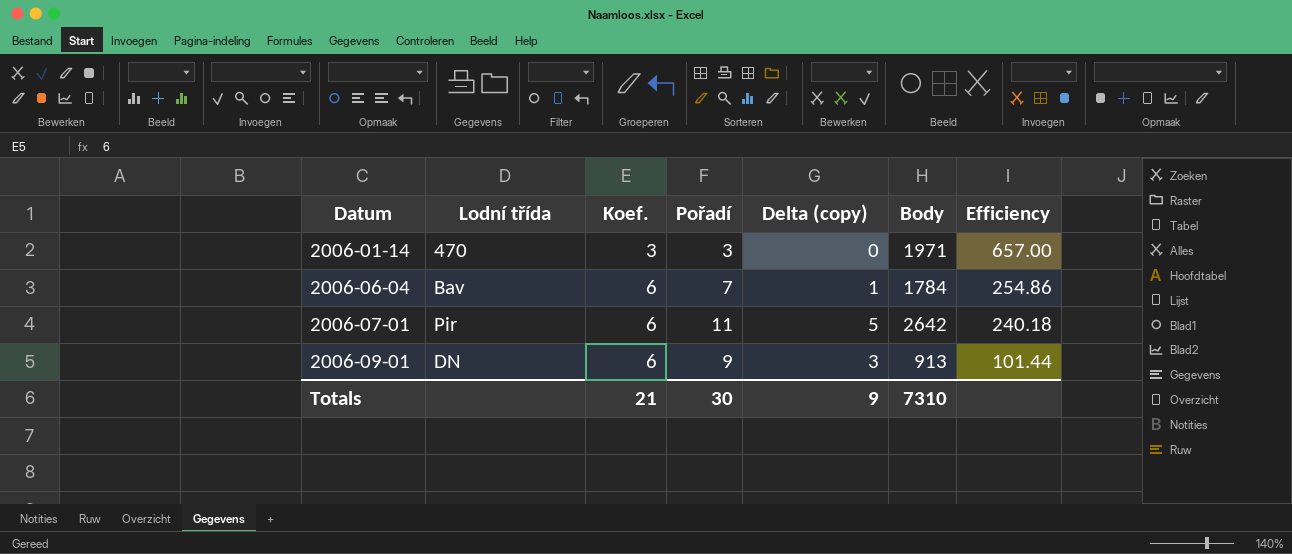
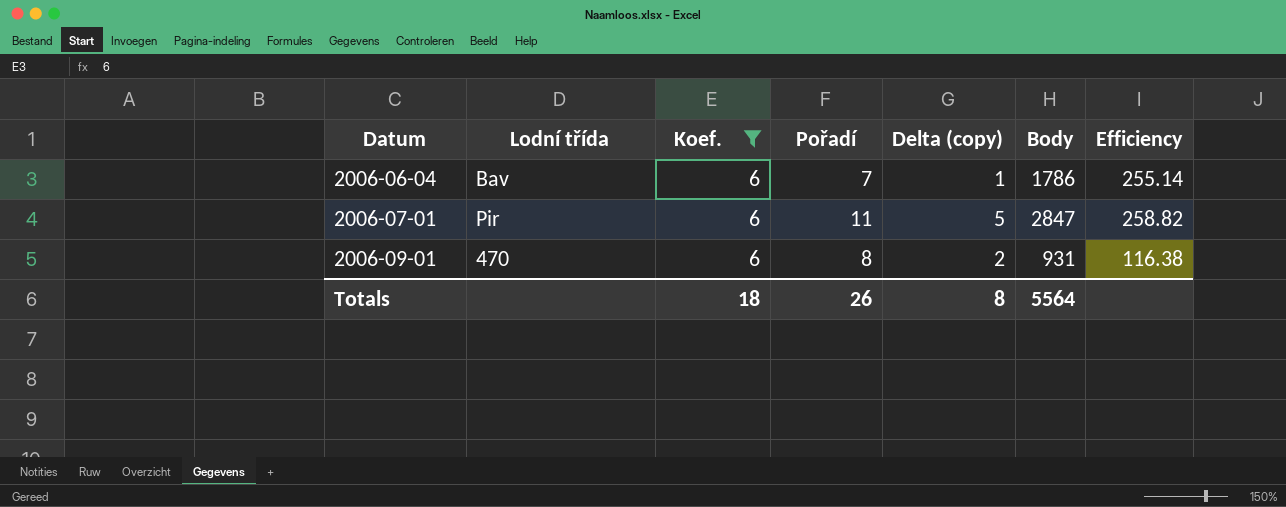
filter: none -> Koef. = 6
2006-06-04 | Body: 1784 -> 1786
2006-06-04 | Efficiency: 254.86 -> 255.14
2006-07-01 | Body: 2642 -> 2847
2006-07-01 | Efficiency: 240.18 -> 258.82
2006-09-01 | Lodní třída: DN -> 470
2006-09-01 | Pořadí: 9 -> 8
2006-09-01 | Delta (copy): 3 -> 2
2006-09-01 | Body: 913 -> 931
2006-09-01 | Efficiency: 101.44 -> 116.38
Totals | Koef.: 21 -> 18
Totals | Pořadí: 30 -> 26
Totals | Delta (copy): 9 -> 8
Totals | Body: 7310 -> 5564

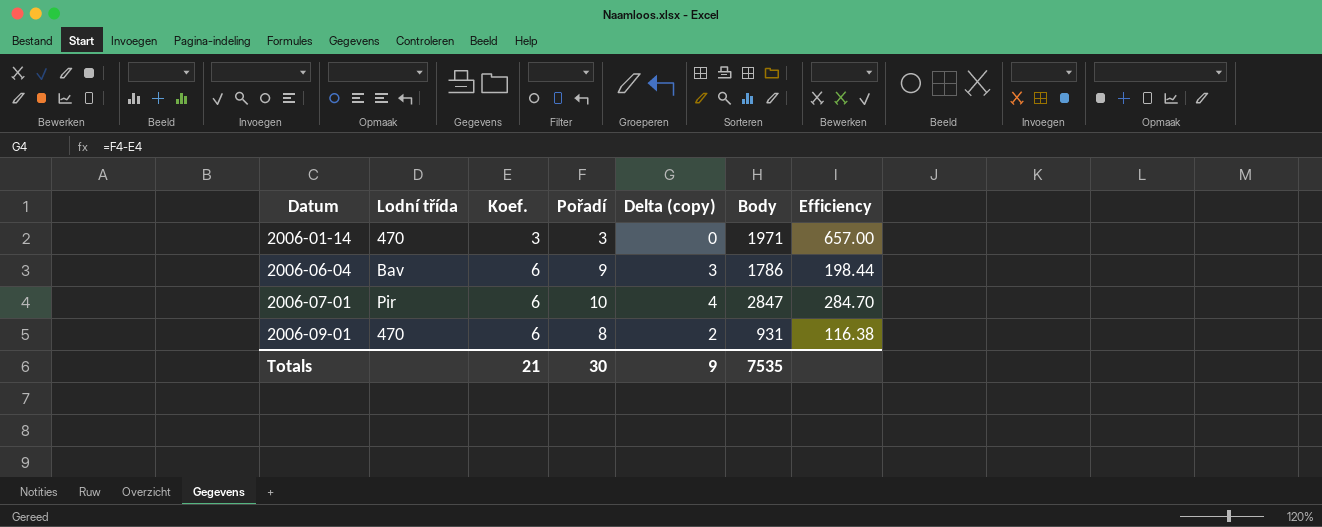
filter: Koef. = 6 -> none
2006-06-04 | Pořadí: 7 -> 9
2006-06-04 | Delta (copy): 1 -> 3
2006-06-04 | Efficiency: 255.14 -> 198.44
2006-07-01 | Pořadí: 11 -> 10
2006-07-01 | Delta (copy): 5 -> 4
2006-07-01 | Efficiency: 258.82 -> 284.70
Totals | Koef.: 18 -> 21
Totals | Pořadí: 26 -> 30
Totals | Delta (copy): 8 -> 9
Totals | Body: 5564 -> 7535

